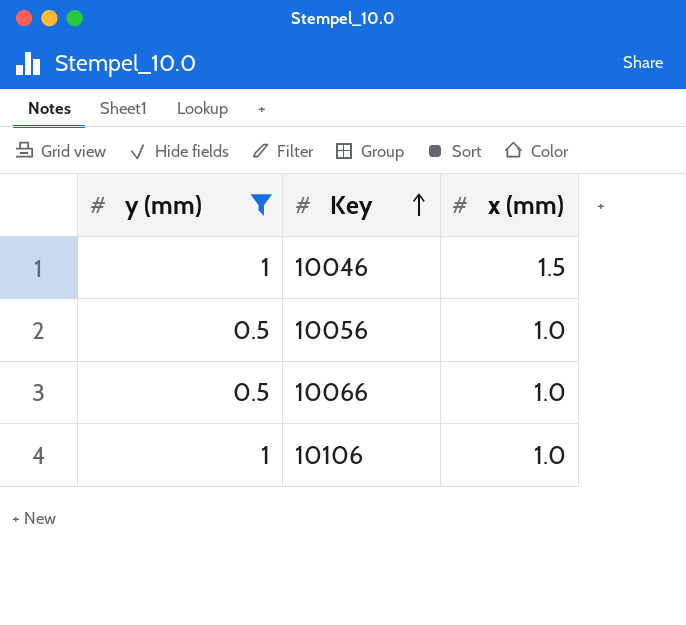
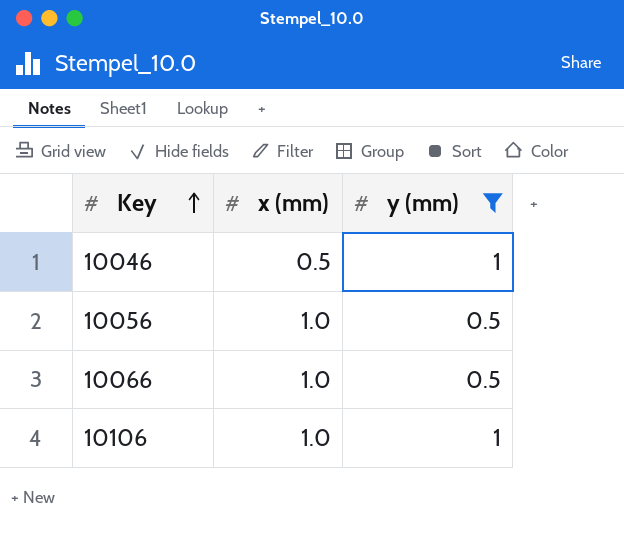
column y (mm) | position: 1 -> 3
10046 | x (mm): 1.5 -> 0.5

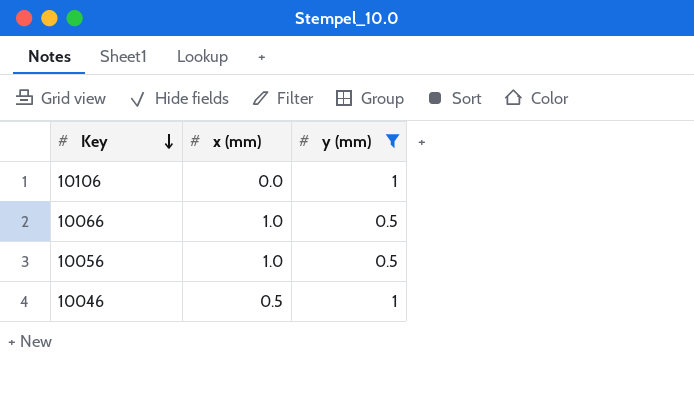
row order: Key ascending -> Key descending
10106 | x (mm): 1.0 -> 0.0

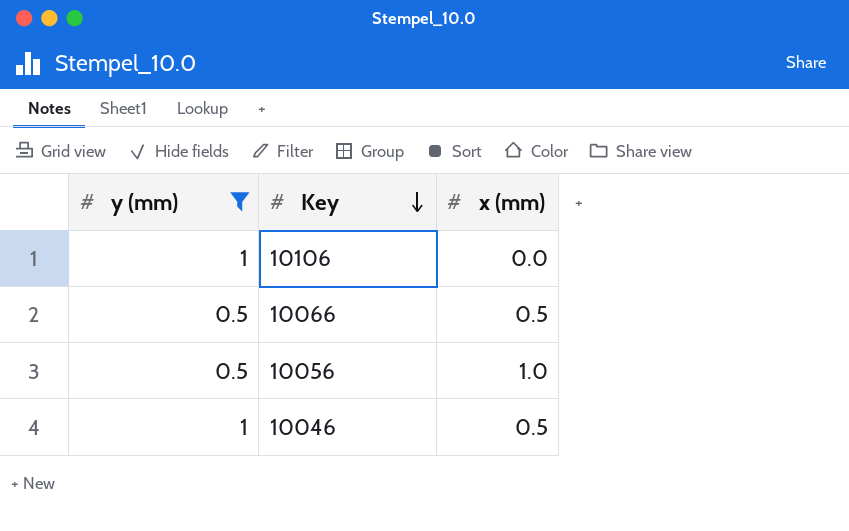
column y (mm) | position: 3 -> 1
10066 | x (mm): 1.0 -> 0.5

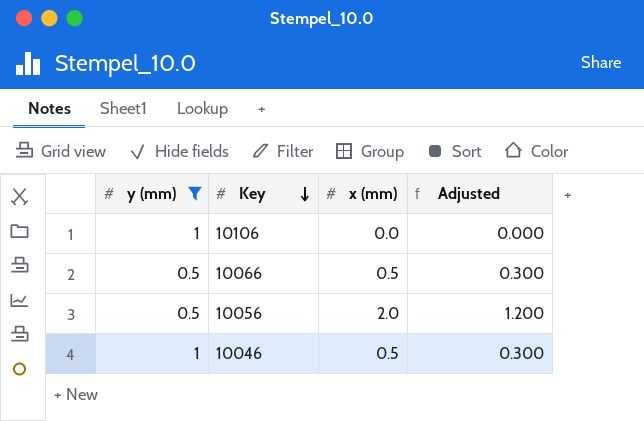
column Adjusted | formula: none -> [x (mm)] * 0.6
10056 | x (mm): 1.0 -> 2.0

